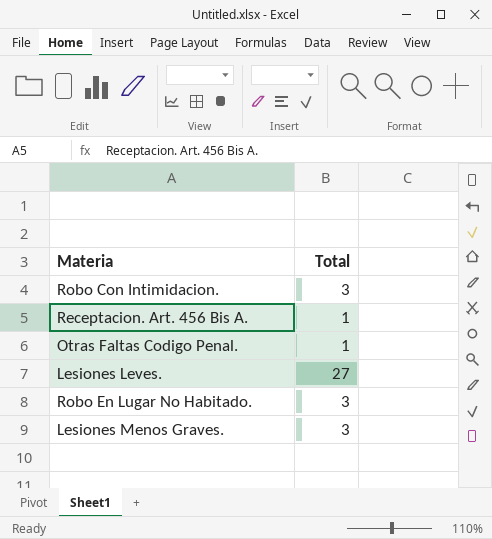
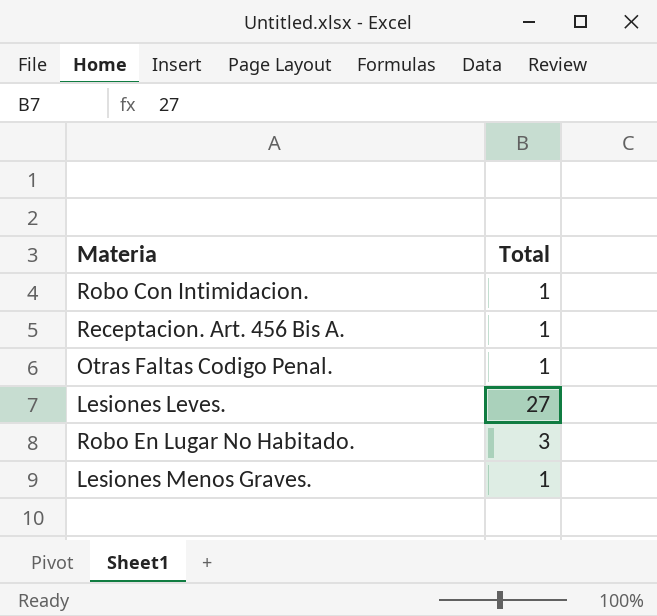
Robo Con Intimidacion. | Total: 3 -> 1
Lesiones Menos Graves. | Total: 3 -> 1

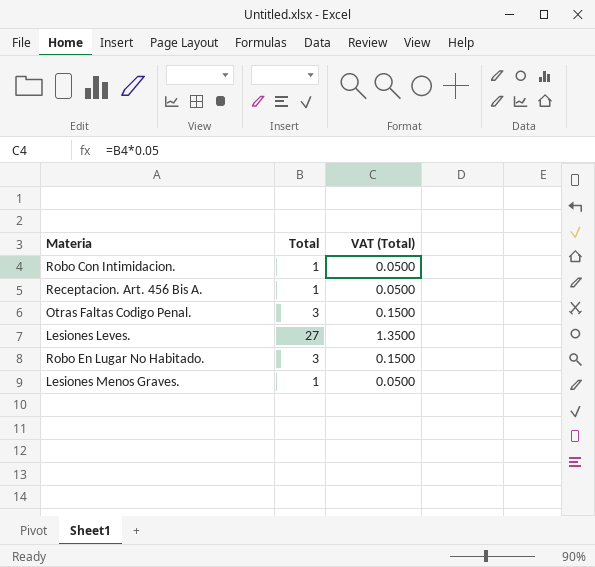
column VAT (Total) | formula: none -> [Total] * 0.05
Otras Faltas Codigo Penal. | Total: 1 -> 3

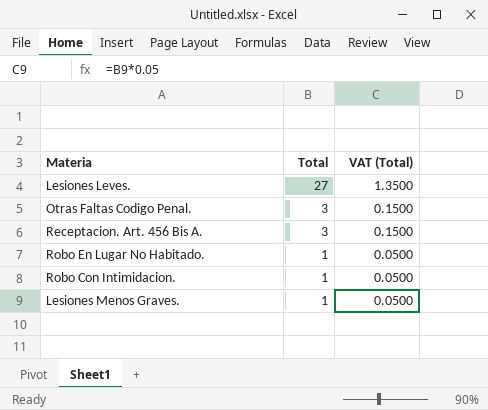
row order: none -> Total descending
Receptacion. Art. 456 Bis A. | Total: 1 -> 3
Receptacion. Art. 456 Bis A. | VAT (Total): 0.0500 -> 0.1500
Robo En Lugar No Habitado. | Total: 3 -> 1
Robo En Lugar No Habitado. | VAT (Total): 0.1500 -> 0.0500

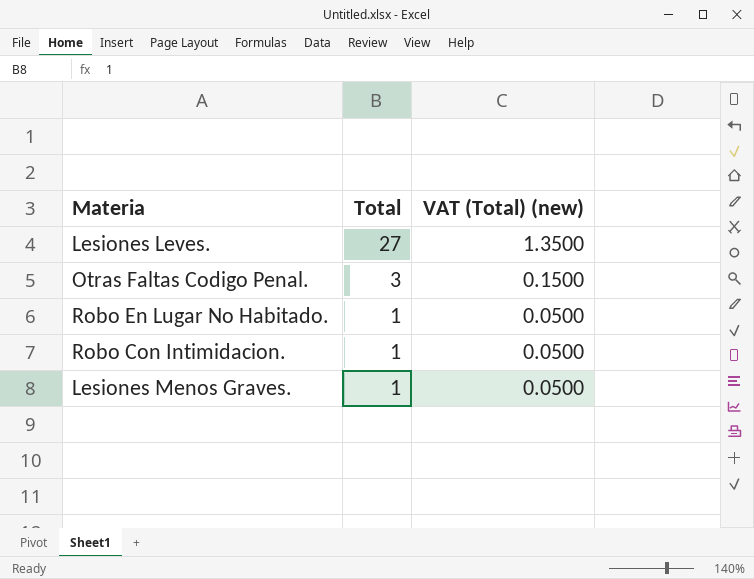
column name: VAT (Total) -> VAT (Total) (new)
row Receptacion. Art. 456 Bis A.: 3 | 0.1500 -> none

